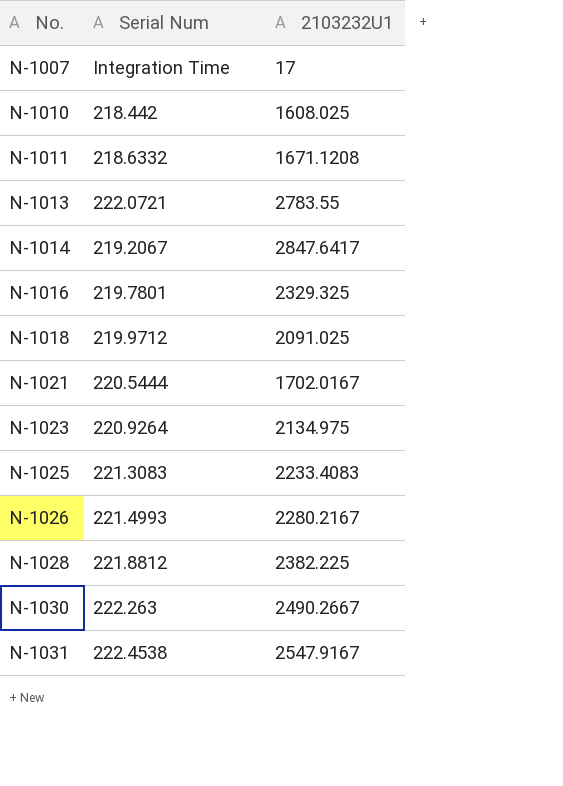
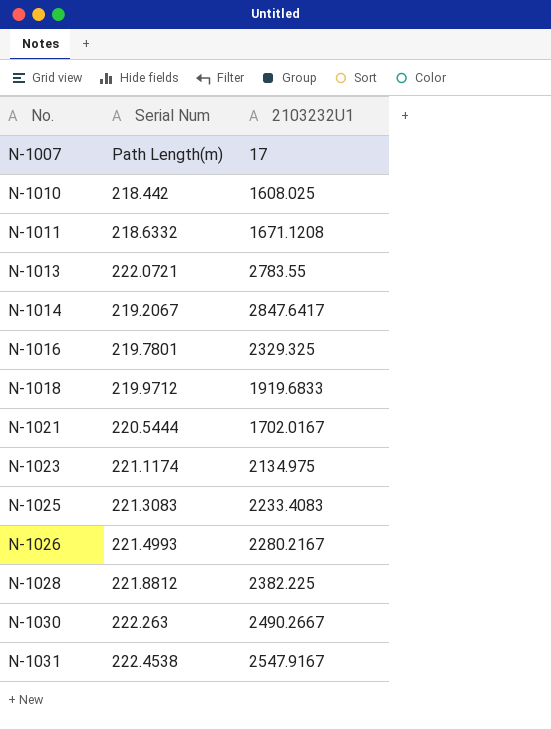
N-1007 | Serial Num: Integration Time -> Path Length(m)
N-1018 | 2103232U1: 2091.025 -> 1919.6833
N-1023 | Serial Num: 220.9264 -> 221.1174

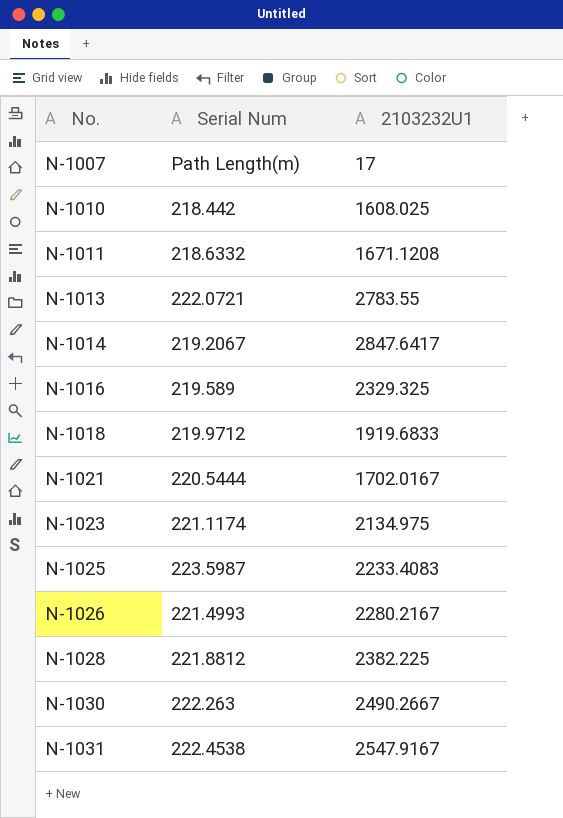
N-1016 | Serial Num: 219.7801 -> 219.589
N-1025 | Serial Num: 221.3083 -> 223.5987

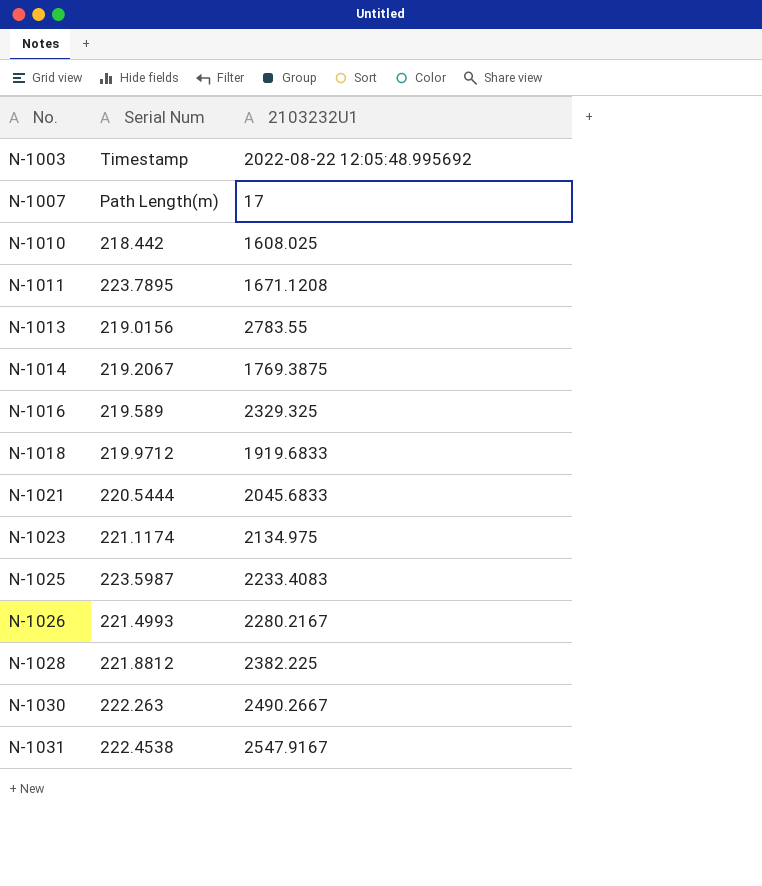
row N-1003: none -> Timestamp | 2022-08-22 12:05:48.995692
N-1011 | Serial Num: 218.6332 -> 223.7895
N-1013 | Serial Num: 222.0721 -> 219.0156
N-1014 | 2103232U1: 2847.6417 -> 1769.3875
N-1021 | 2103232U1: 1702.0167 -> 2045.6833

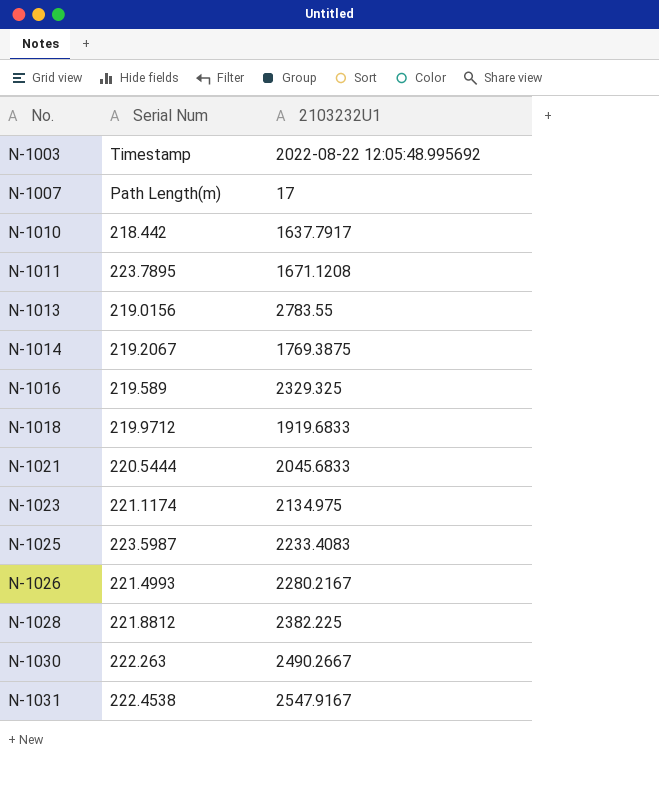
N-1010 | 2103232U1: 1608.025 -> 1637.7917

